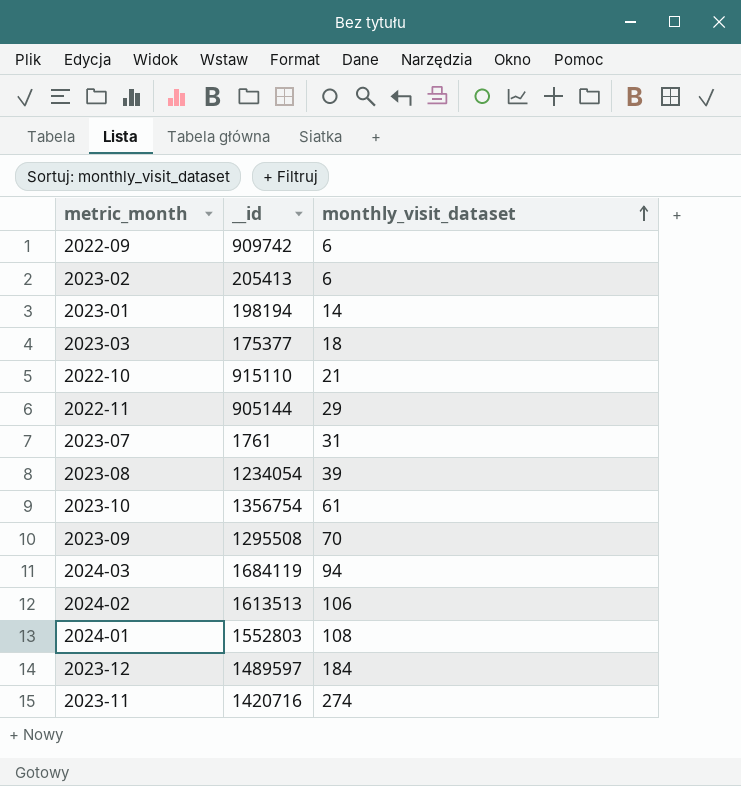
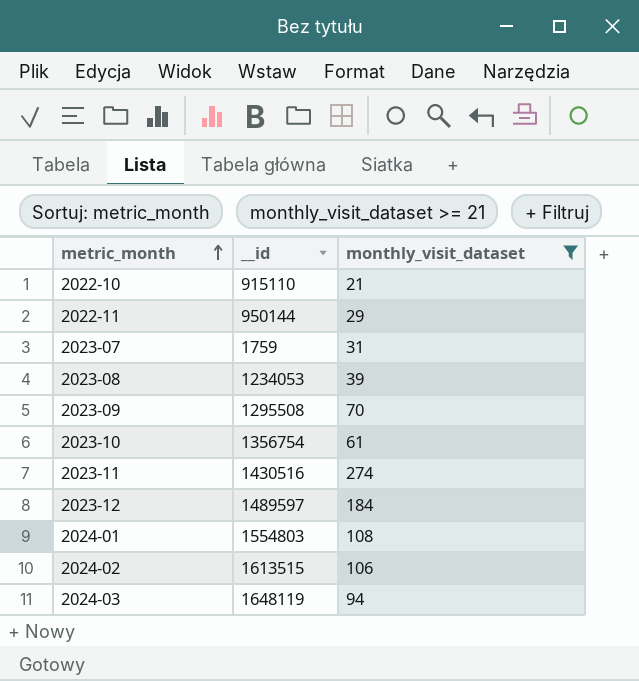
filter: none -> monthly_visit_dataset >= 21
row order: monthly_visit_dataset ascending -> metric_month ascending
2022-11 | __id: 905144 -> 950144
2023-07 | __id: 1761 -> 1759
2023-08 | __id: 1234054 -> 1234053
2023-11 | __id: 1420716 -> 1430516
2024-01 | __id: 1552803 -> 1554803
2024-02 | __id: 1613513 -> 1613515
2024-03 | __id: 1684119 -> 1648119

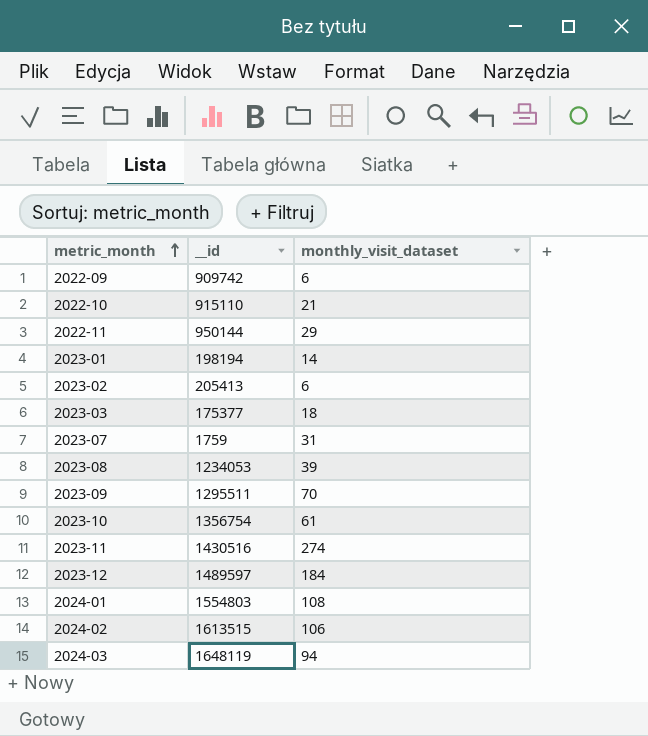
filter: monthly_visit_dataset >= 21 -> none
2023-09 | __id: 1295508 -> 1295511

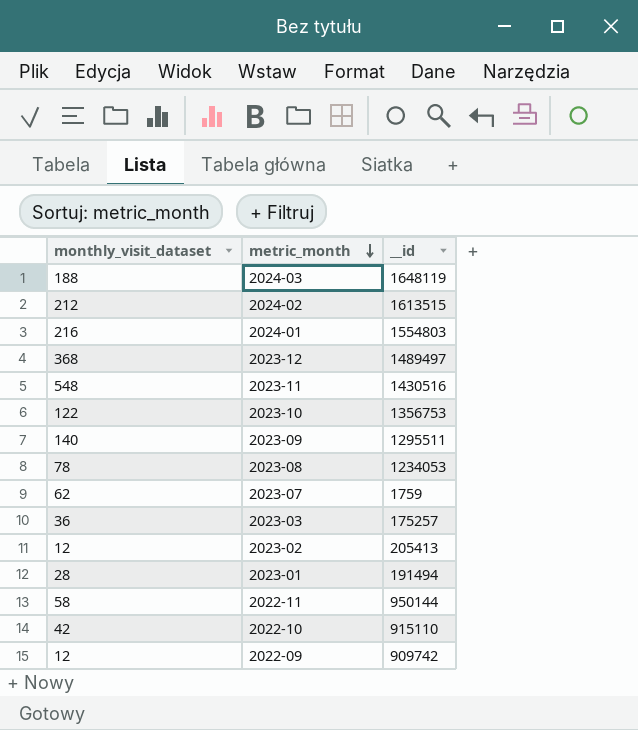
row order: metric_month ascending -> metric_month descending
column monthly_visit_dataset | position: 3 -> 1
2024-03 | monthly_visit_dataset: 94 -> 188
2024-02 | monthly_visit_dataset: 106 -> 212
2024-01 | monthly_visit_dataset: 108 -> 216
2023-12 | monthly_visit_dataset: 184 -> 368
2023-12 | __id: 1489597 -> 1489497
2023-11 | monthly_visit_dataset: 274 -> 548
2023-10 | monthly_visit_dataset: 61 -> 122
2023-10 | __id: 1356754 -> 1356753
2023-09 | monthly_visit_dataset: 70 -> 140
2023-08 | monthly_visit_dataset: 39 -> 78
2023-07 | monthly_visit_dataset: 31 -> 62
2023-03 | monthly_visit_dataset: 18 -> 36
2023-03 | __id: 175377 -> 175257
2023-02 | monthly_visit_dataset: 6 -> 12
2023-01 | monthly_visit_dataset: 14 -> 28
2023-01 | __id: 198194 -> 191494
2022-11 | monthly_visit_dataset: 29 -> 58
2022-10 | monthly_visit_dataset: 21 -> 42
2022-09 | monthly_visit_dataset: 6 -> 12

